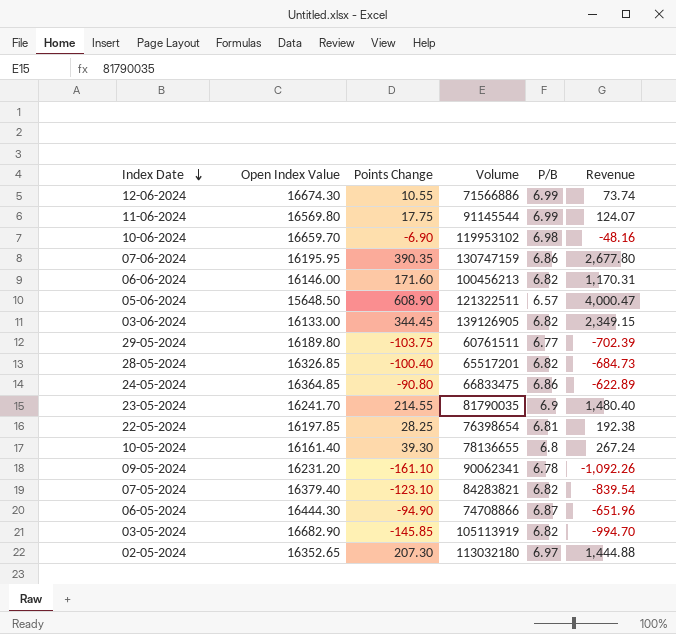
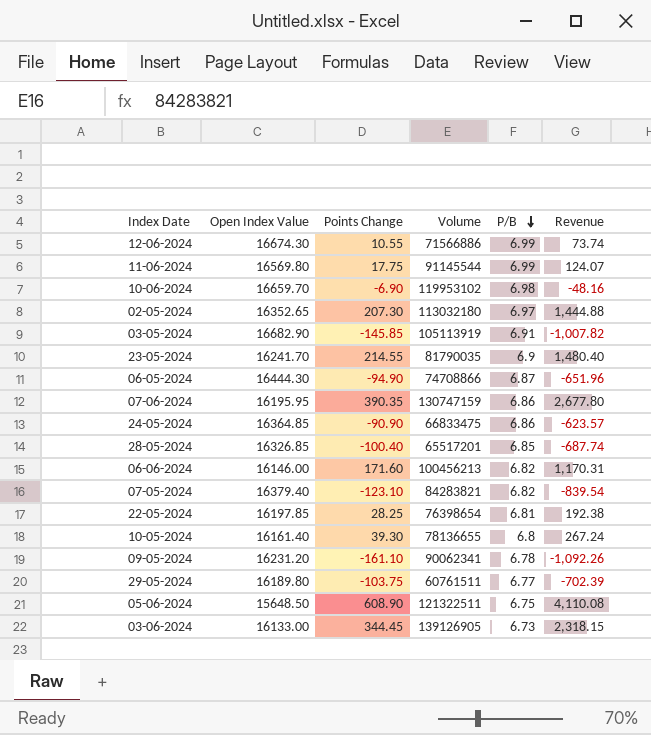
row order: Index Date descending -> P/B descending
03-05-2024 | P/B: 6.82 -> 6.91
03-05-2024 | Revenue: -994.70 -> -1,007.82
24-05-2024 | Points Change: -90.80 -> -90.90
24-05-2024 | Revenue: -622.89 -> -623.57
28-05-2024 | P/B: 6.82 -> 6.85
28-05-2024 | Revenue: -684.73 -> -687.74
05-06-2024 | P/B: 6.57 -> 6.75
05-06-2024 | Revenue: 4,000.47 -> 4,110.08
03-06-2024 | P/B: 6.82 -> 6.73
03-06-2024 | Revenue: 2,349.15 -> 2,318.15

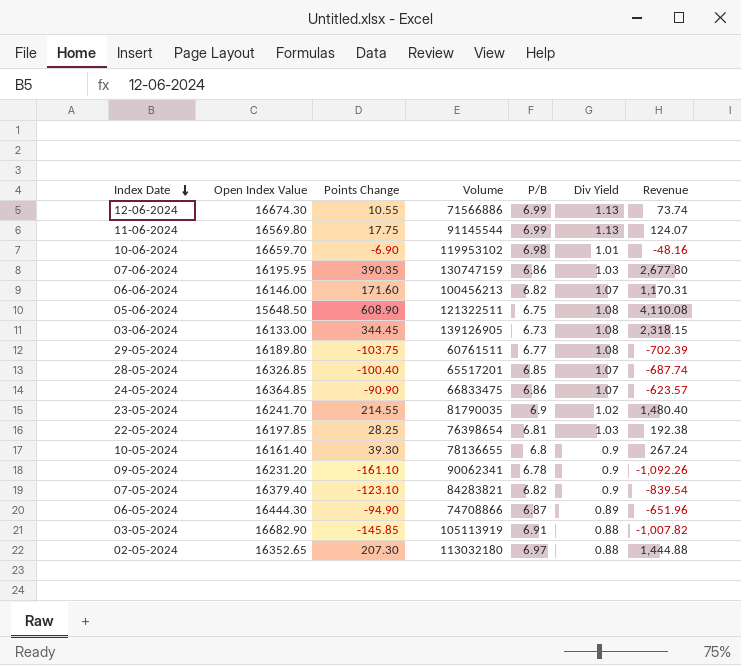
row order: P/B descending -> Index Date descending
column Div Yield | position: none -> 6

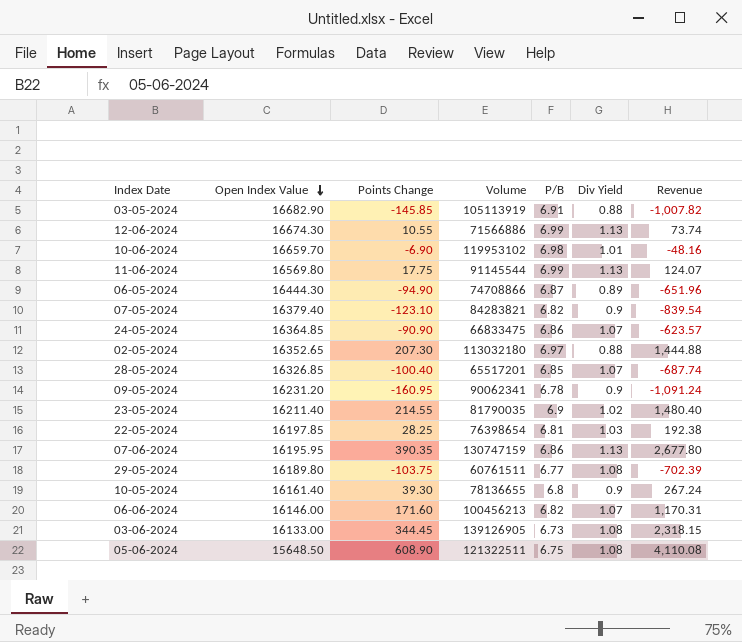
row order: Index Date descending -> Open Index Value descending
09-05-2024 | Points Change: -161.10 -> -160.95
09-05-2024 | Revenue: -1,092.26 -> -1,091.24
23-05-2024 | Open Index Value: 16241.70 -> 16211.40
07-06-2024 | Div Yield: 1.03 -> 1.13

